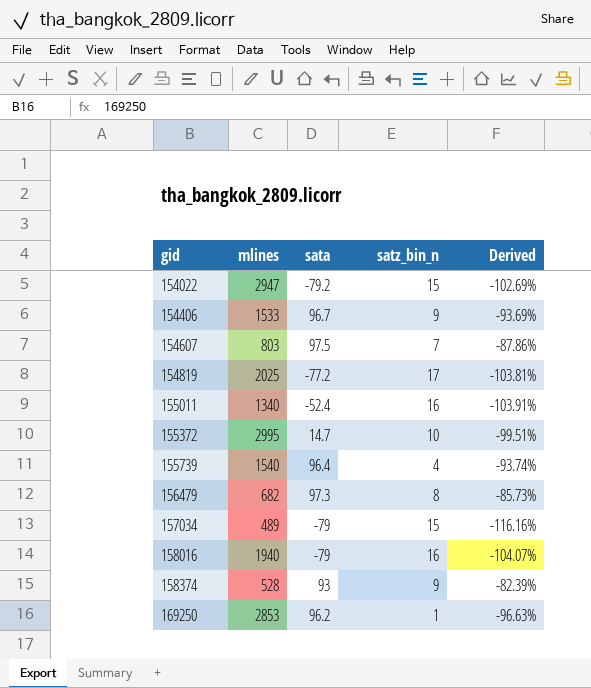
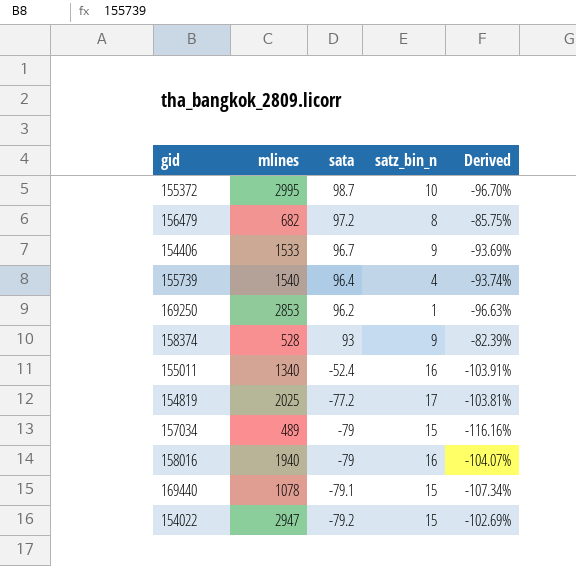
row order: gid ascending -> sata descending
row 154607: 803 | 97.5 | 7 | -87.86% -> none
155372 | sata: 14.7 -> 98.7
155372 | Derived: -99.51% -> -96.70%
156479 | sata: 97.3 -> 97.2
156479 | Derived: -85.73% -> -85.75%
row 169440: none -> 1078 | -79.1 | 15 | -107.34%

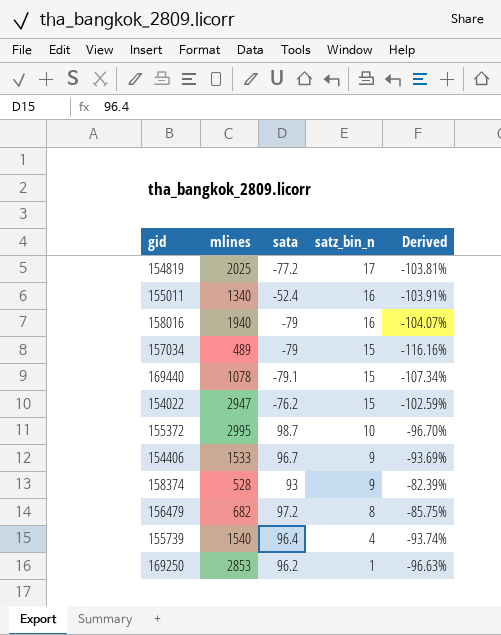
row order: sata descending -> satz_bin_n descending
154022 | sata: -79.2 -> -76.2
154022 | Derived: -102.69% -> -102.59%

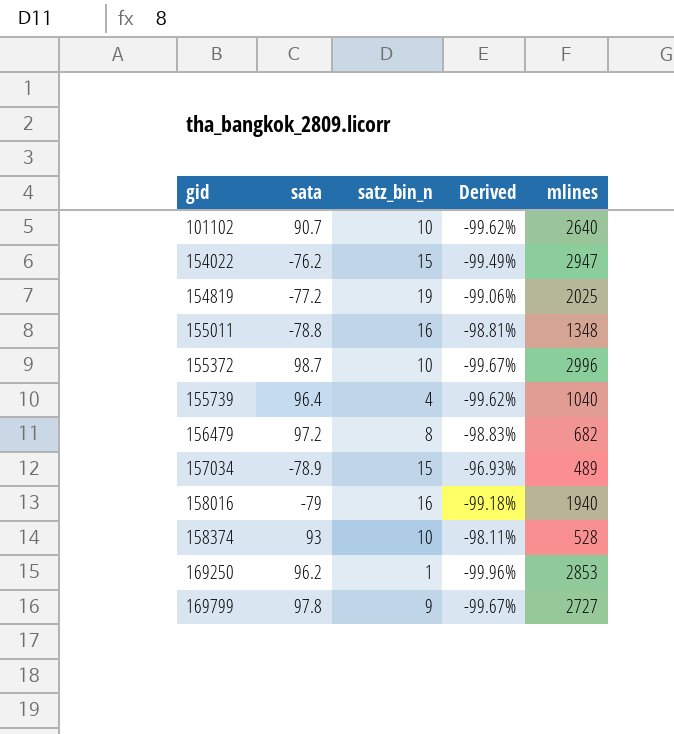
row order: satz_bin_n descending -> gid ascending
column Derived | formula: ([sata] - [mlines]) / [mlines] -> ([satz_bin_n] - [mlines]) / [mlines]
column mlines | position: 2 -> 5
row 169440: 1078 | -79.1 | 15 | -107.34% -> none
row 154406: 1533 | 96.7 | 9 | -93.69% -> none
row 101102: none -> 90.7 | 10 | -99.62% | 2640
154819 | satz_bin_n: 17 -> 19
155011 | sata: -52.4 -> -78.8
155011 | mlines: 1340 -> 1348
155372 | mlines: 2995 -> 2996
155739 | mlines: 1540 -> 1040
157034 | sata: -79 -> -78.9
158374 | satz_bin_n: 9 -> 10
row 169799: none -> 97.8 | 9 | -99.67% | 2727

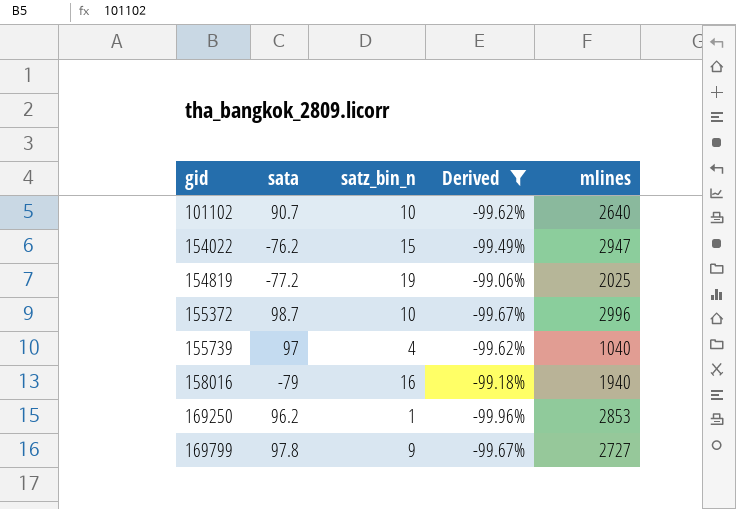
filter: none -> Derived <= -99.06%
155739 | sata: 96.4 -> 97

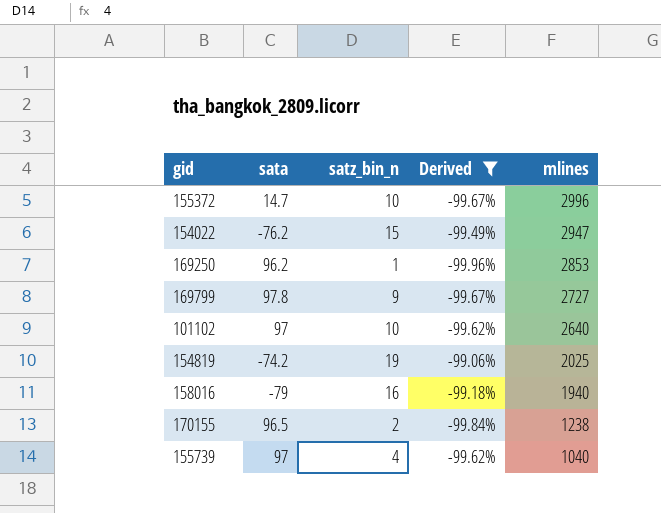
row order: gid ascending -> mlines descending
155372 | sata: 98.7 -> 14.7
101102 | sata: 90.7 -> 97
154819 | sata: -77.2 -> -74.2
row 170155: none -> 96.5 | 2 | -99.84% | 1238

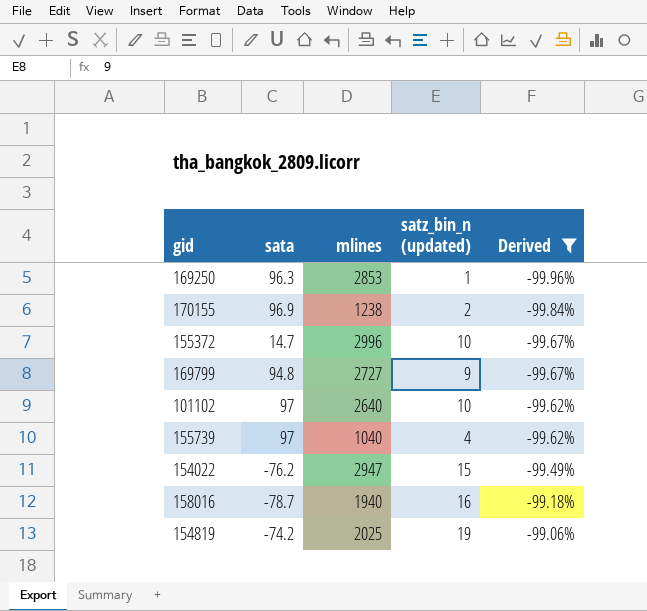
row order: mlines descending -> Derived ascending
column mlines | position: 5 -> 3
column name: satz_bin_n -> satz_bin_n (updated)
169250 | sata: 96.2 -> 96.3
170155 | sata: 96.5 -> 96.9
169799 | sata: 97.8 -> 94.8
158016 | sata: -79 -> -78.7

